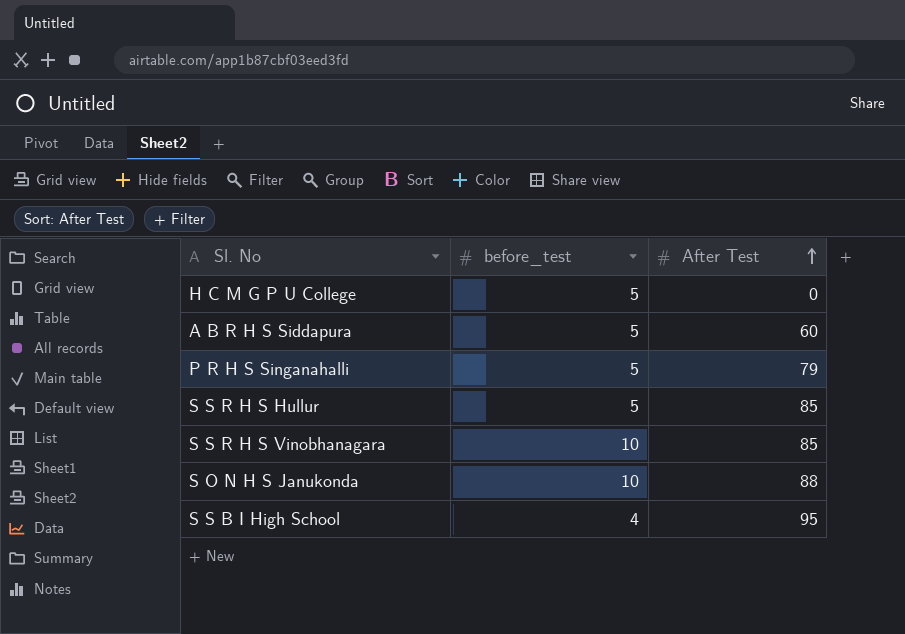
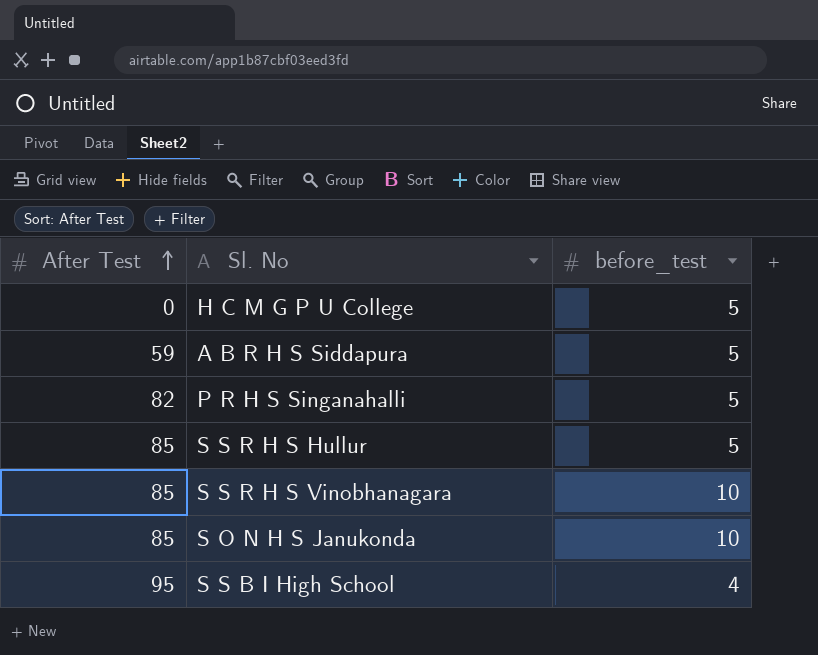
column After Test | position: 3 -> 1
A B R H S Siddapura | After Test: 60 -> 59
P R H S Singanahalli | After Test: 79 -> 82
S O N H S Janukonda | After Test: 88 -> 85

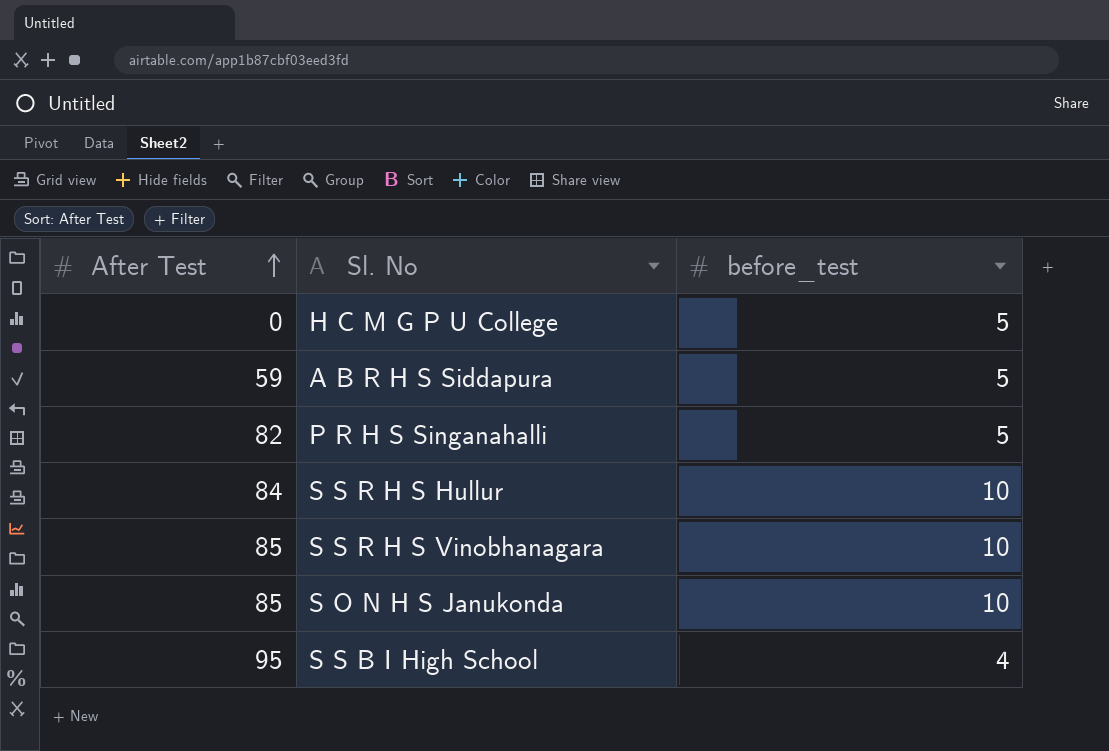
S S R H S Hullur | After Test: 85 -> 84
S S R H S Hullur | before_test: 5 -> 10

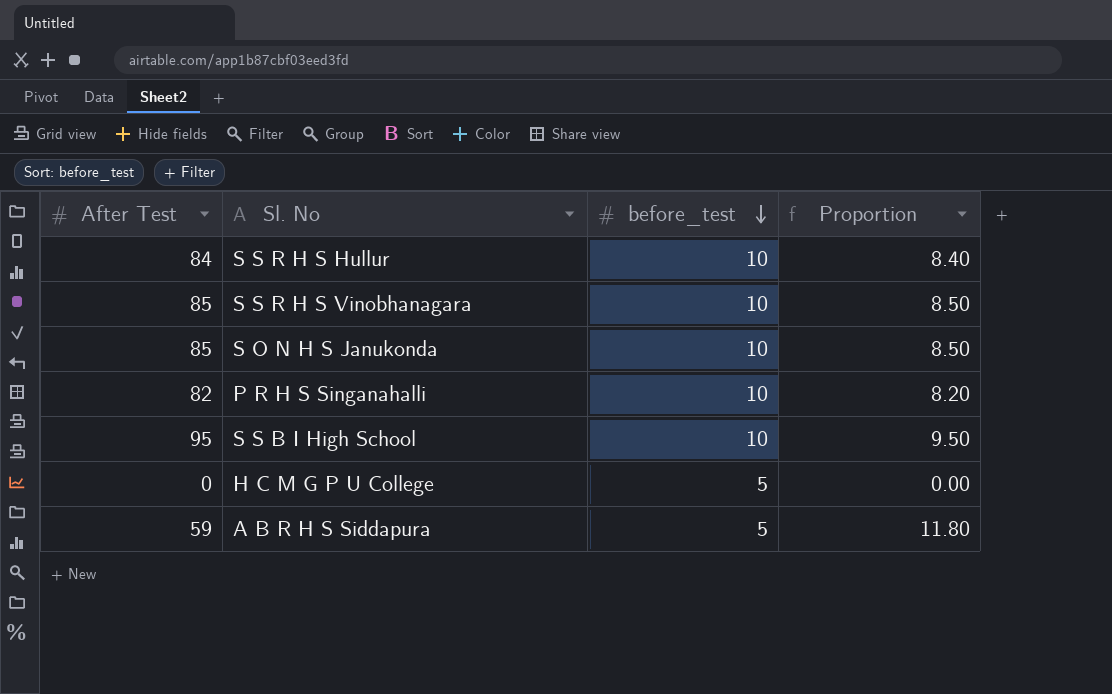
row order: After Test ascending -> before_test descending
column Proportion | formula: none -> [After Test] / [before_test]
P R H S Singanahalli | before_test: 5 -> 10
S S B I High School | before_test: 4 -> 10

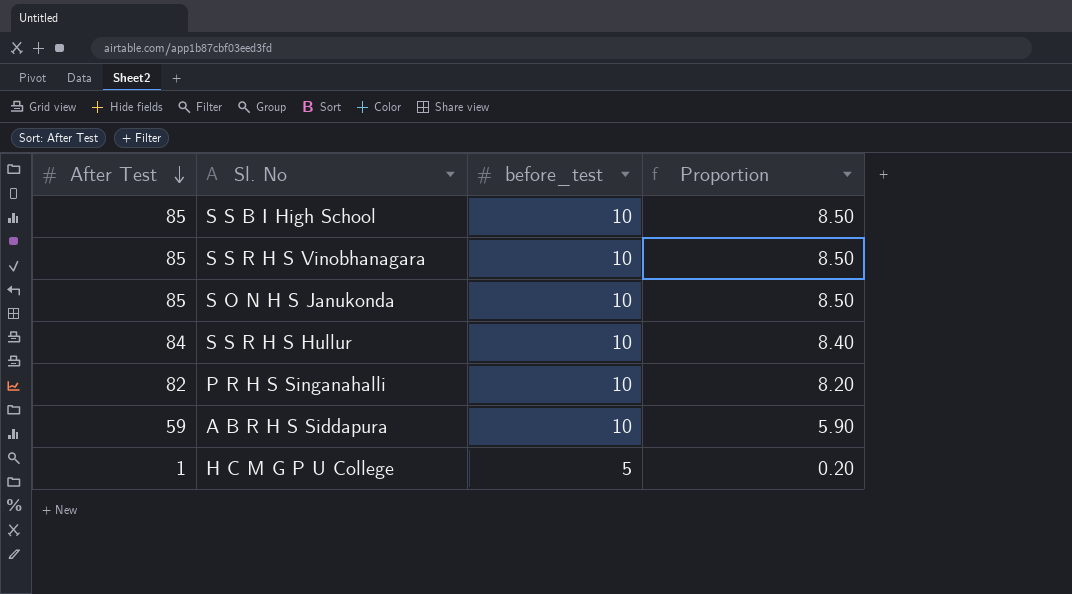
row order: before_test descending -> After Test descending
S S B I High School | After Test: 95 -> 85
S S B I High School | Proportion: 9.50 -> 8.50
A B R H S Siddapura | before_test: 5 -> 10
A B R H S Siddapura | Proportion: 11.80 -> 5.90
H C M G P U College | After Test: 0 -> 1
H C M G P U College | Proportion: 0.00 -> 0.20

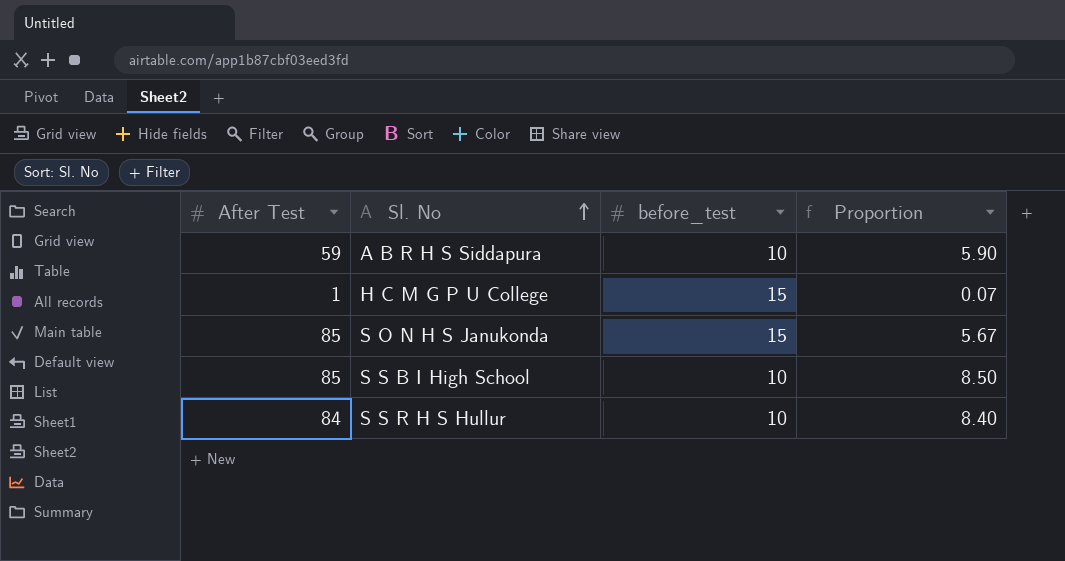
row order: After Test descending -> Sl. No ascending
row S S R H S Vinobhanagara: 85 | 10 | 8.50 -> none
row P R H S Singanahalli: 82 | 10 | 8.20 -> none
H C M G P U College | before_test: 5 -> 15
H C M G P U College | Proportion: 0.20 -> 0.07
S O N H S Janukonda | before_test: 10 -> 15
S O N H S Janukonda | Proportion: 8.50 -> 5.67

